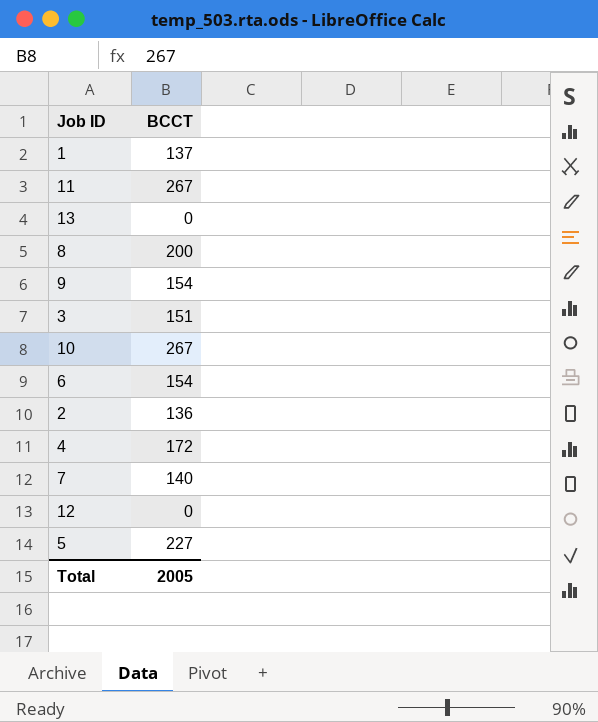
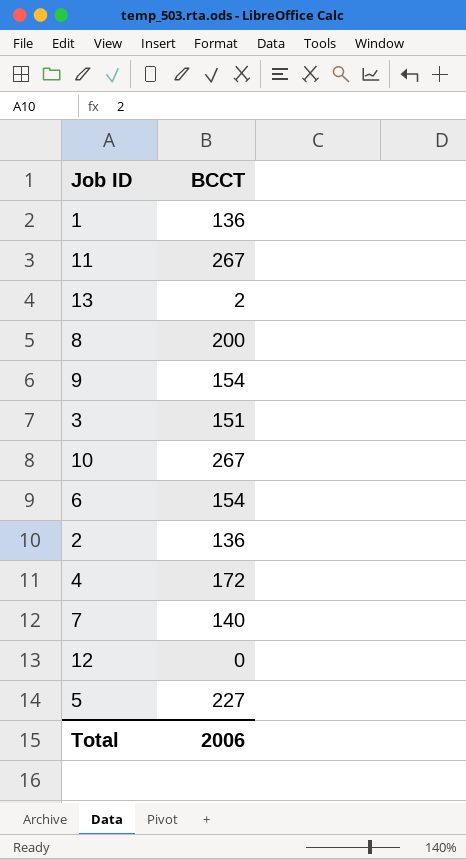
1 | BCCT: 137 -> 136
13 | BCCT: 0 -> 2
Total | BCCT: 2005 -> 2006

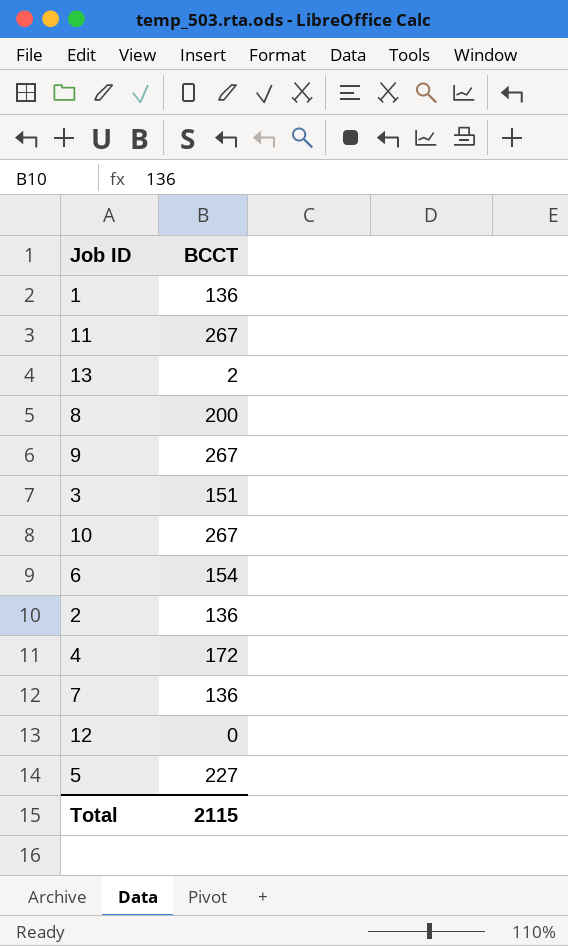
9 | BCCT: 154 -> 267
7 | BCCT: 140 -> 136
Total | BCCT: 2006 -> 2115

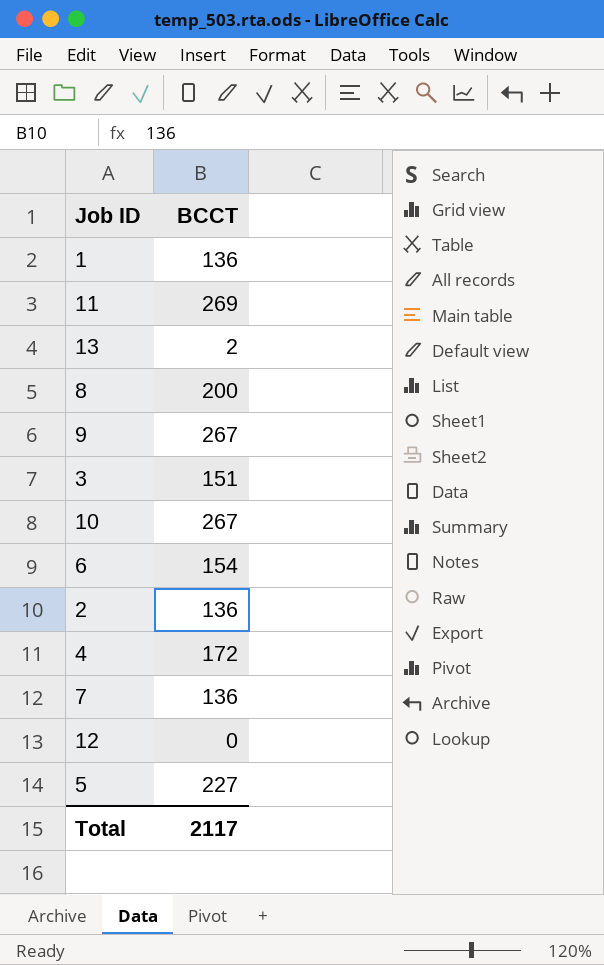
11 | BCCT: 267 -> 269
Total | BCCT: 2115 -> 2117

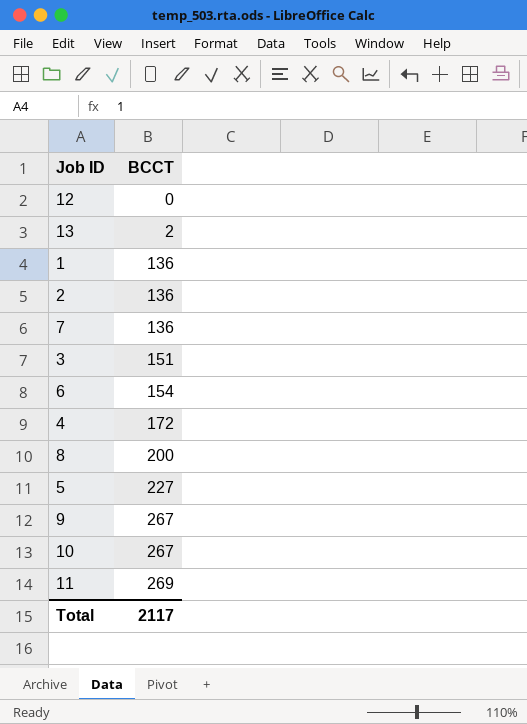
row order: none -> BCCT ascending

